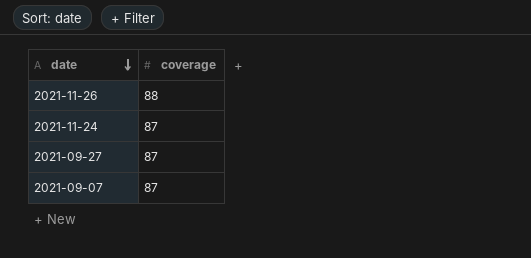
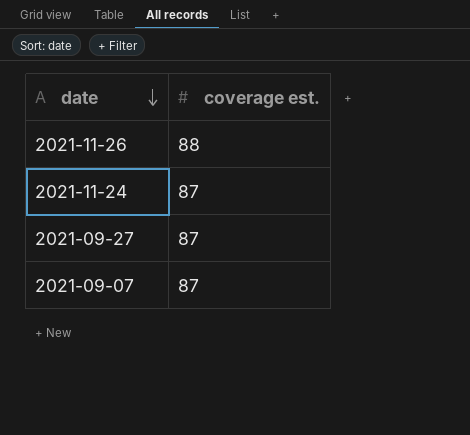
column name: coverage -> coverage est.

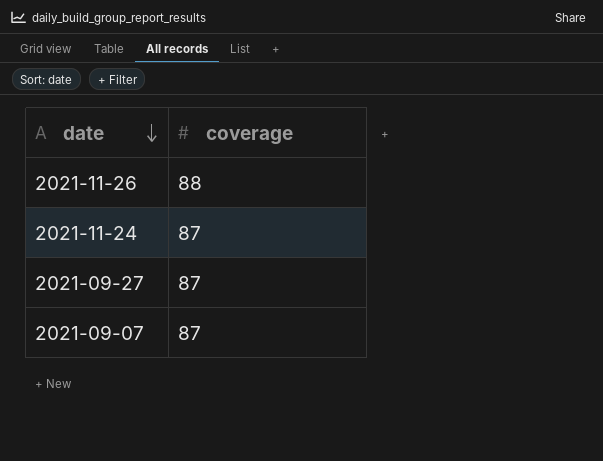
column name: coverage est. -> coverage

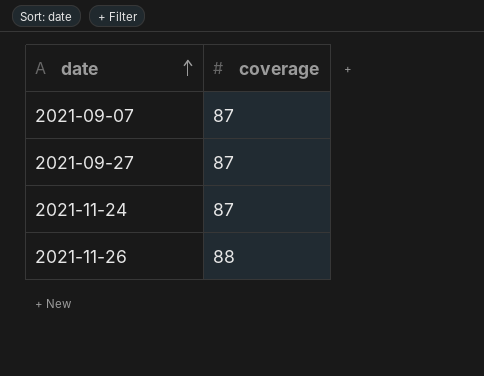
row order: date descending -> date ascending

